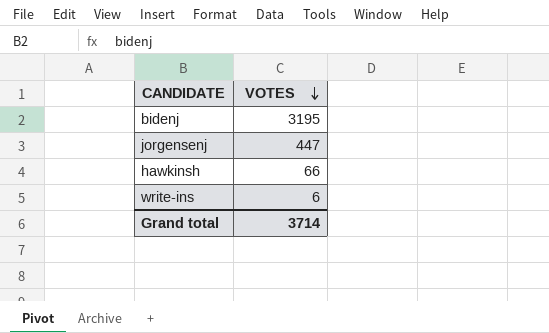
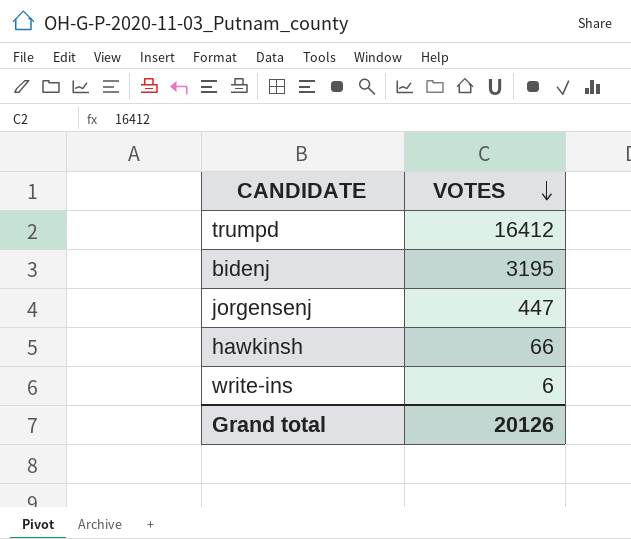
row trumpd: none -> 16412
Grand total | VOTES: 3714 -> 20126

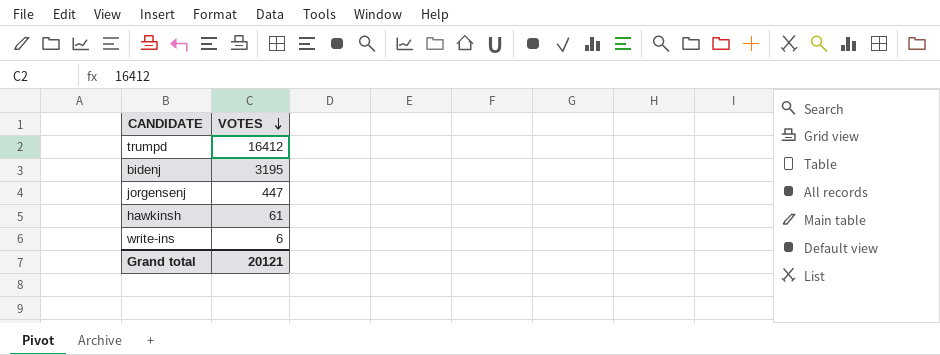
hawkinsh | VOTES: 66 -> 61
Grand total | VOTES: 20126 -> 20121

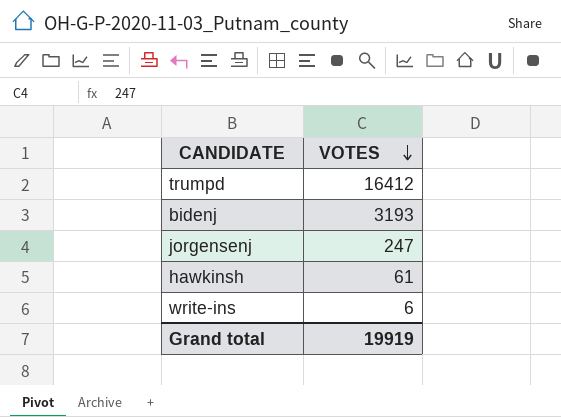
bidenj | VOTES: 3195 -> 3193
jorgensenj | VOTES: 447 -> 247
Grand total | VOTES: 20121 -> 19919

